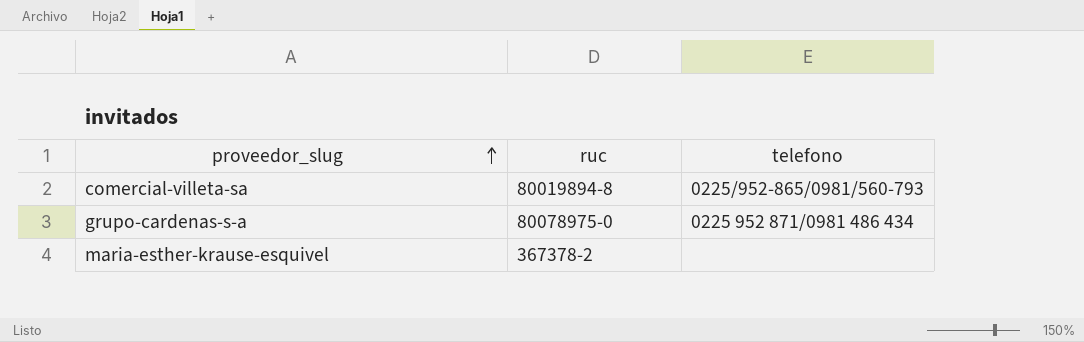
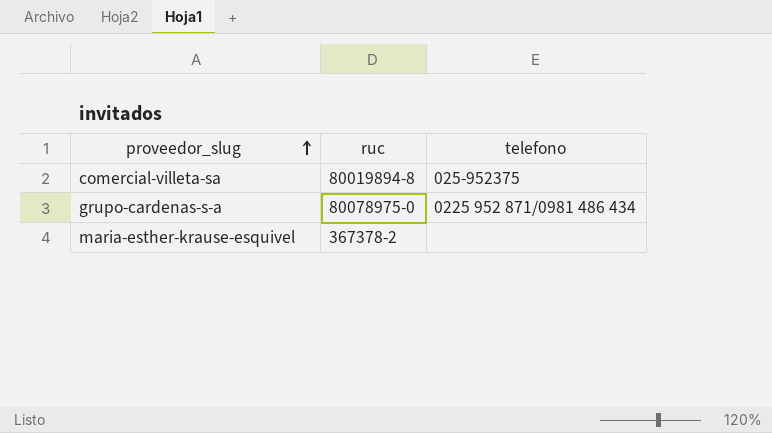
comercial-villeta-sa | telefono: 0225/952-865/0981/560-793 -> 025-952375

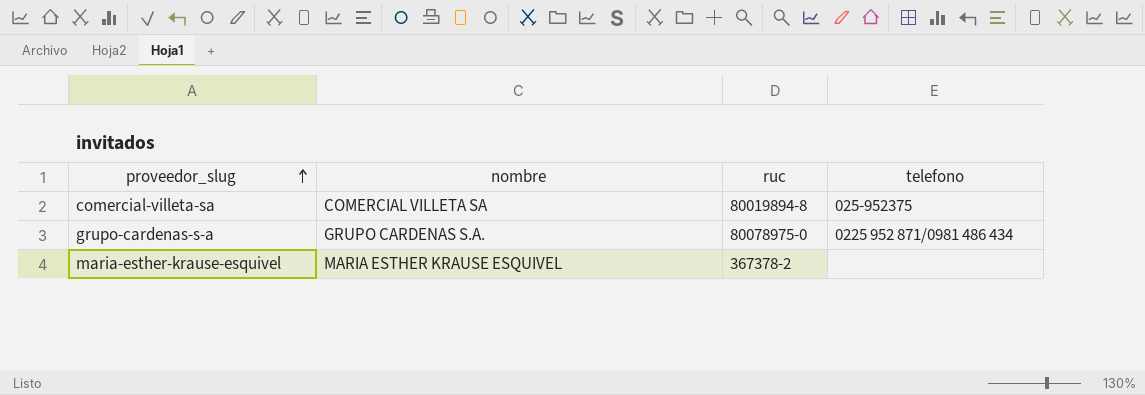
column nombre | position: none -> 2

